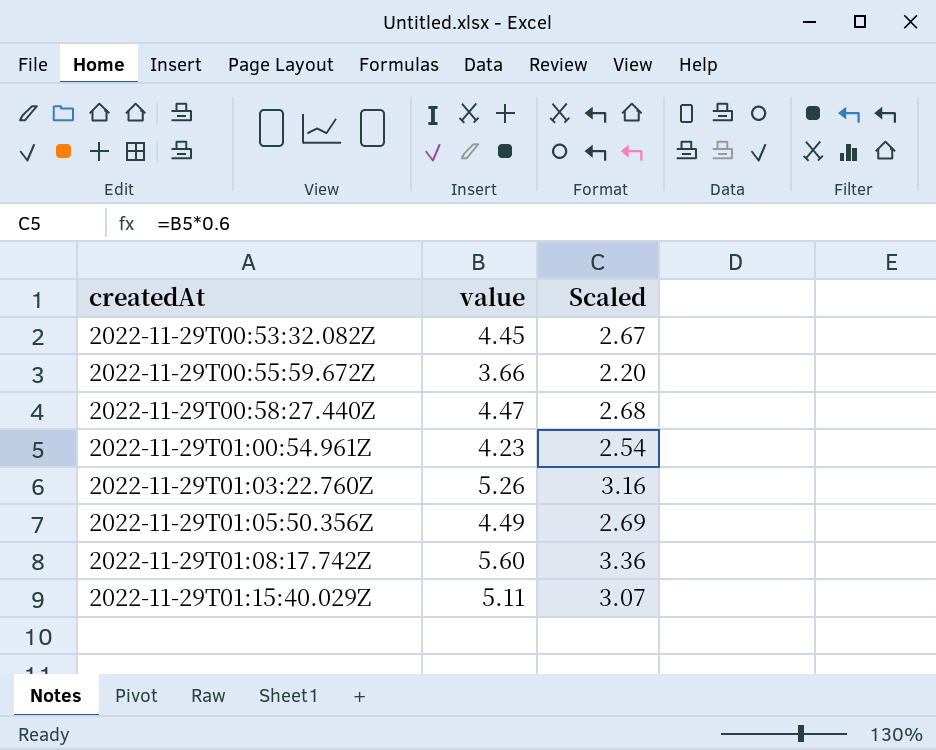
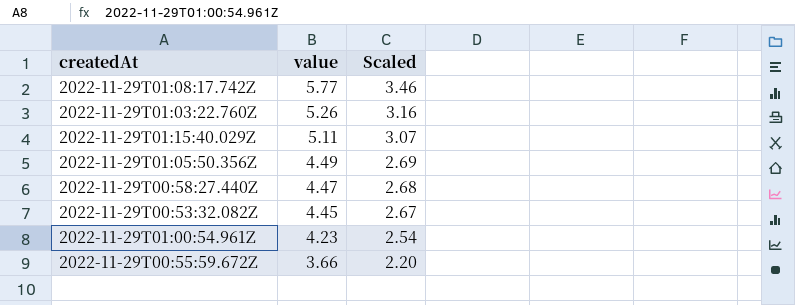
row order: createdAt ascending -> value descending
2022-11-29T01:08:17.742Z | value: 5.60 -> 5.77
2022-11-29T01:08:17.742Z | Scaled: 3.36 -> 3.46

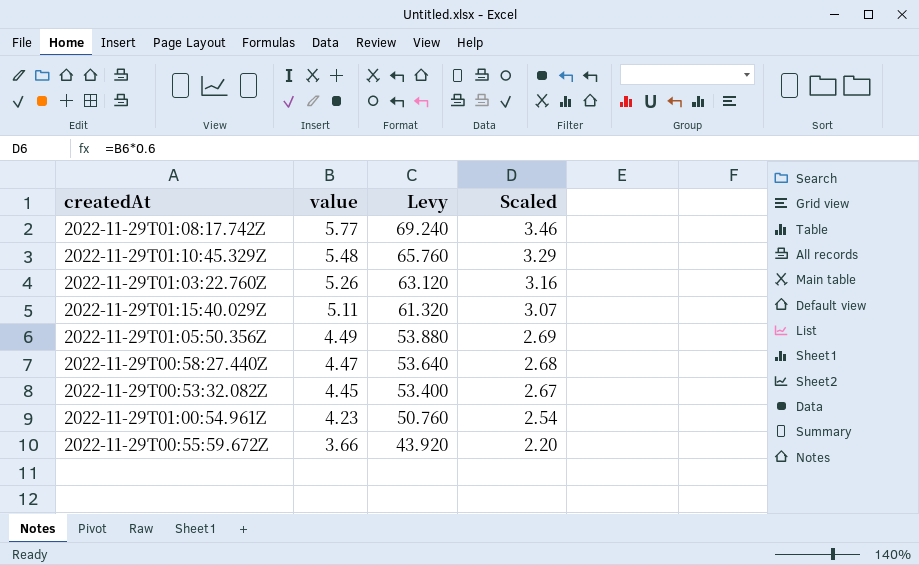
column Levy | formula: none -> [value] * 12
row 2022-11-29T01:10:45.329Z: none -> 5.48 | 65.760 | 3.29

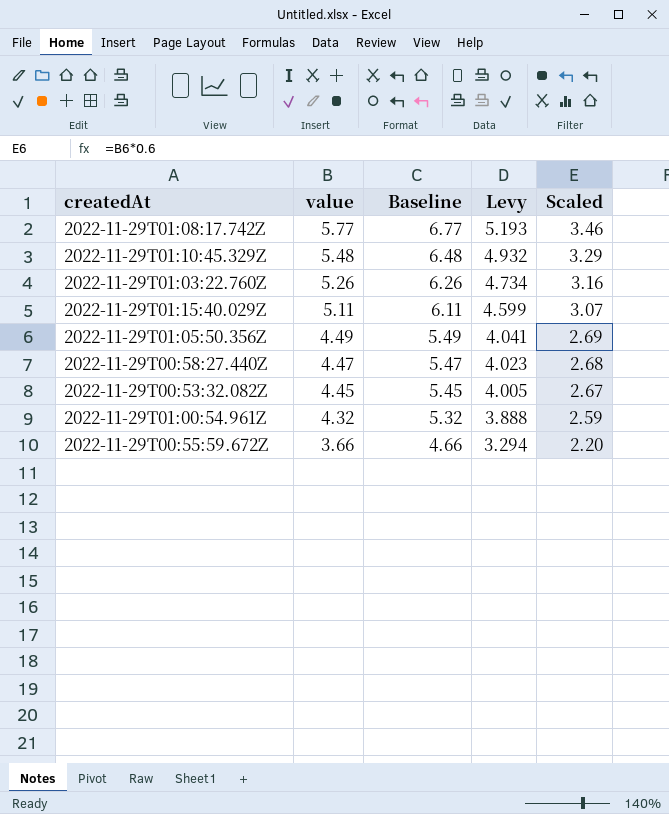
column Baseline | formula: none -> [value] + 1
column Levy | formula: [value] * 12 -> [value] * 0.9
2022-11-29T01:00:54.961Z | value: 4.23 -> 4.32
2022-11-29T01:00:54.961Z | Scaled: 2.54 -> 2.59

